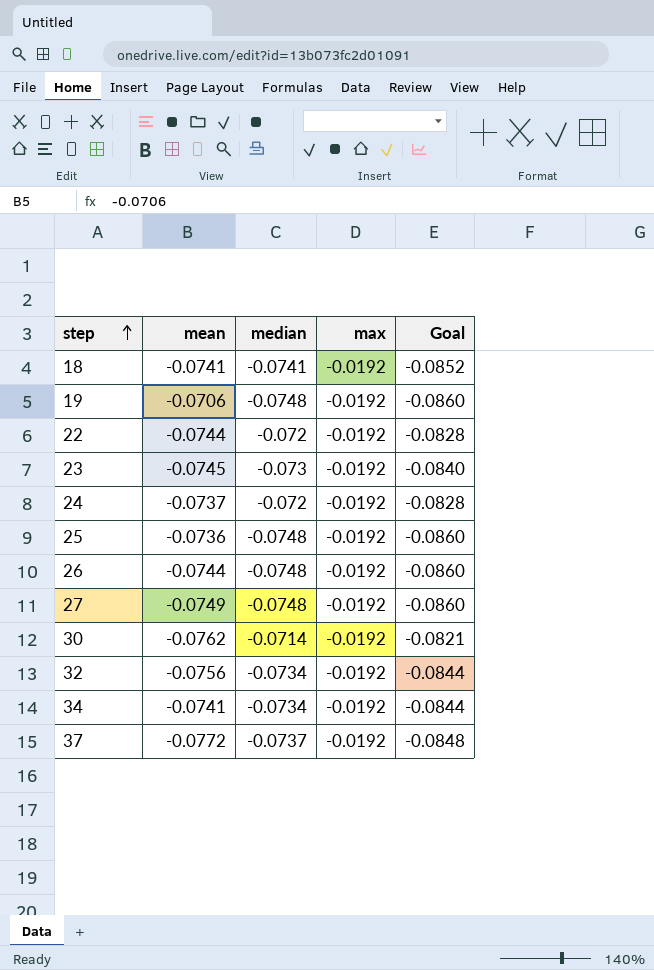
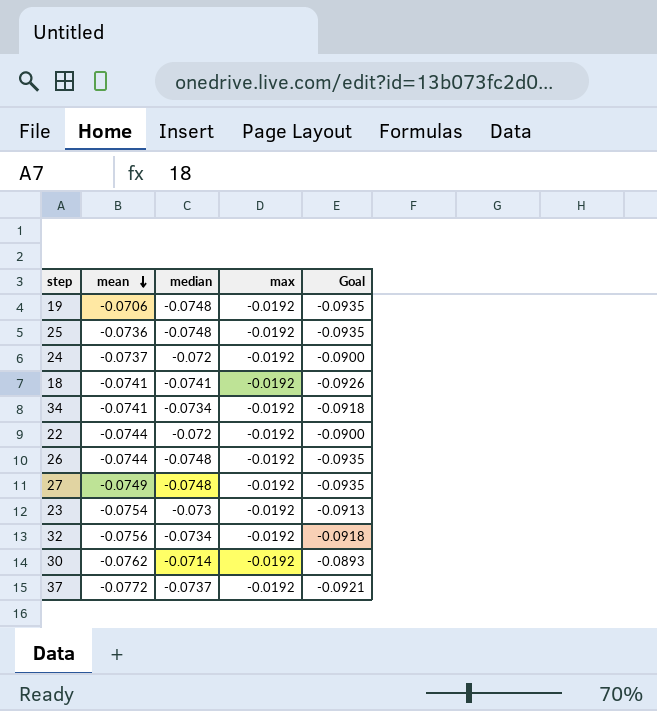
row order: step ascending -> mean descending
column Goal | formula: [median] * 1.15 -> [median] * 1.25
23 | mean: -0.0745 -> -0.0754

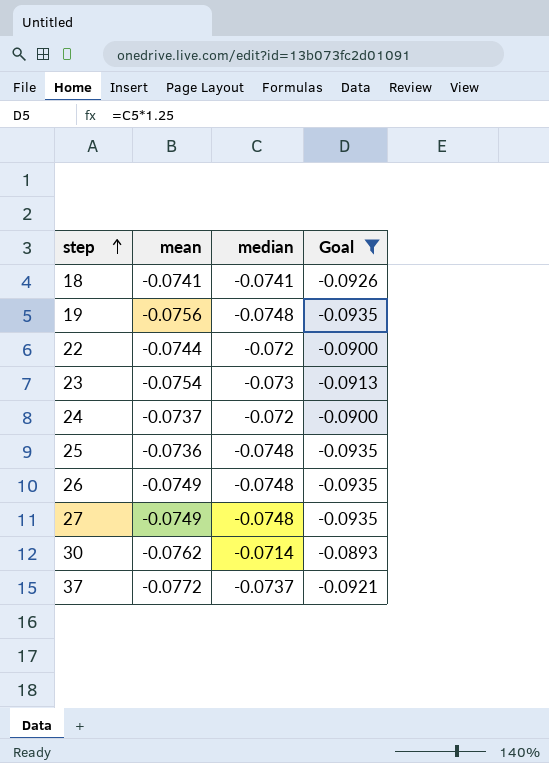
filter: none -> Goal != -0.0918
row order: mean descending -> step ascending
column max | position: 4 -> none
19 | mean: -0.0706 -> -0.0756
26 | mean: -0.0744 -> -0.0749

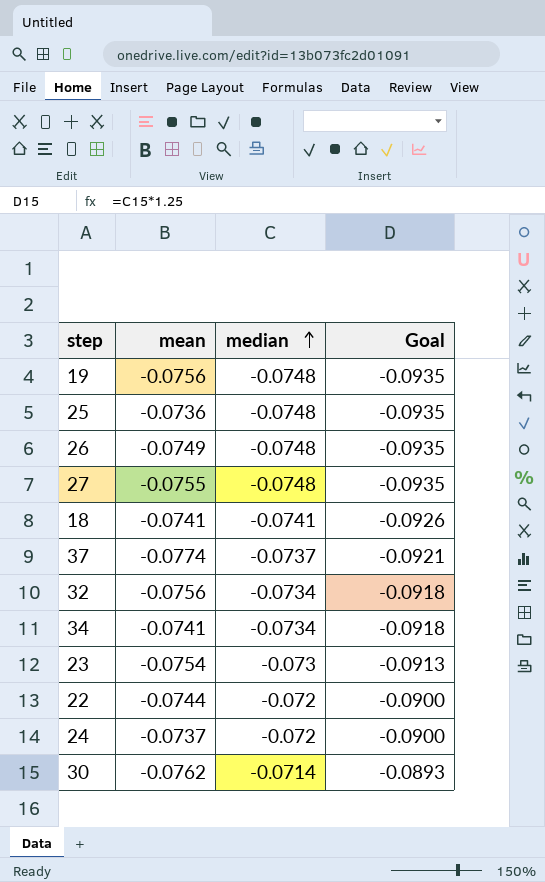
filter: Goal != -0.0918 -> none
row order: step ascending -> median ascending
27 | mean: -0.0749 -> -0.0755
37 | mean: -0.0772 -> -0.0774

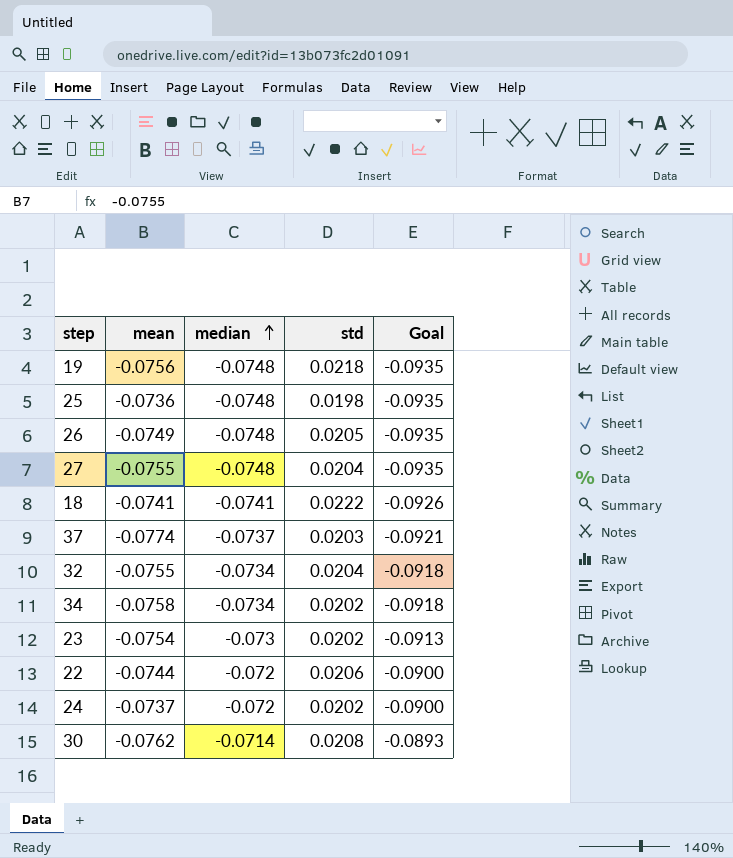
column std | position: none -> 4
32 | mean: -0.0756 -> -0.0755
34 | mean: -0.0741 -> -0.0758

